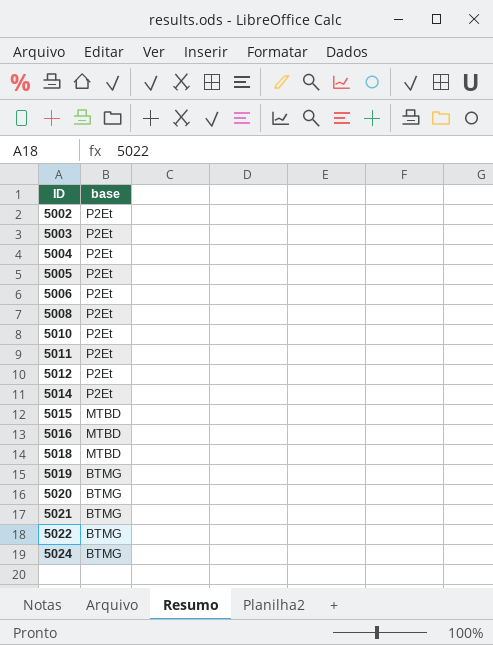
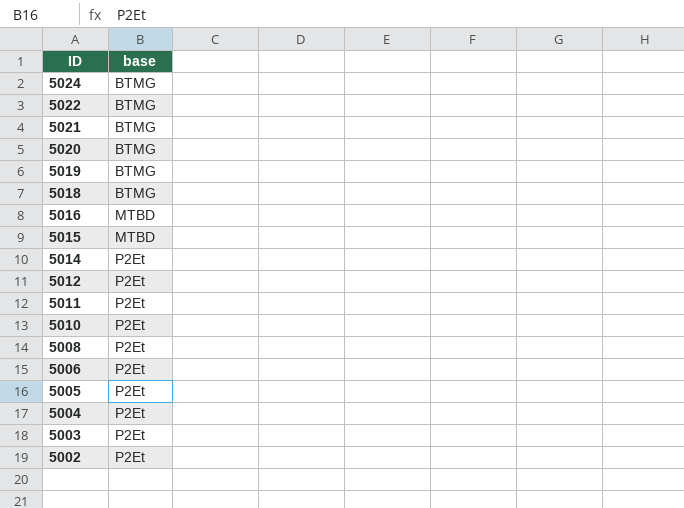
row order: ID ascending -> ID descending
5018 | base: MTBD -> BTMG

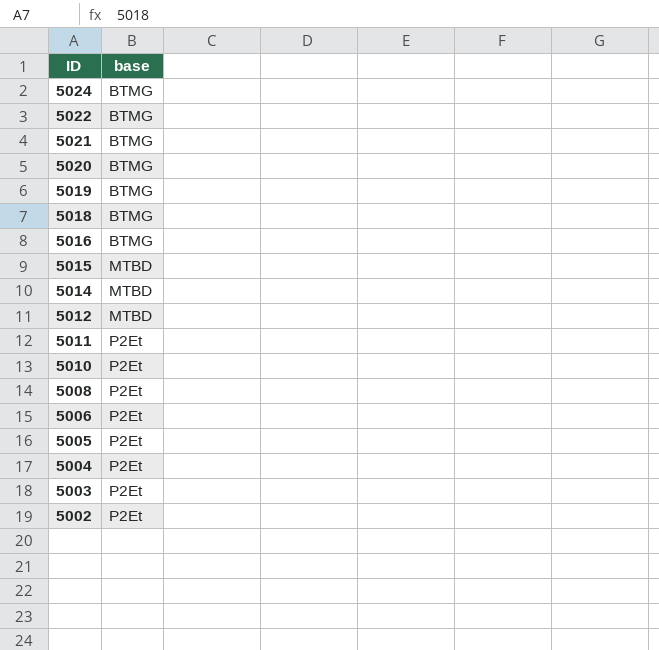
5016 | base: MTBD -> BTMG
5014 | base: P2Et -> MTBD
5012 | base: P2Et -> MTBD

